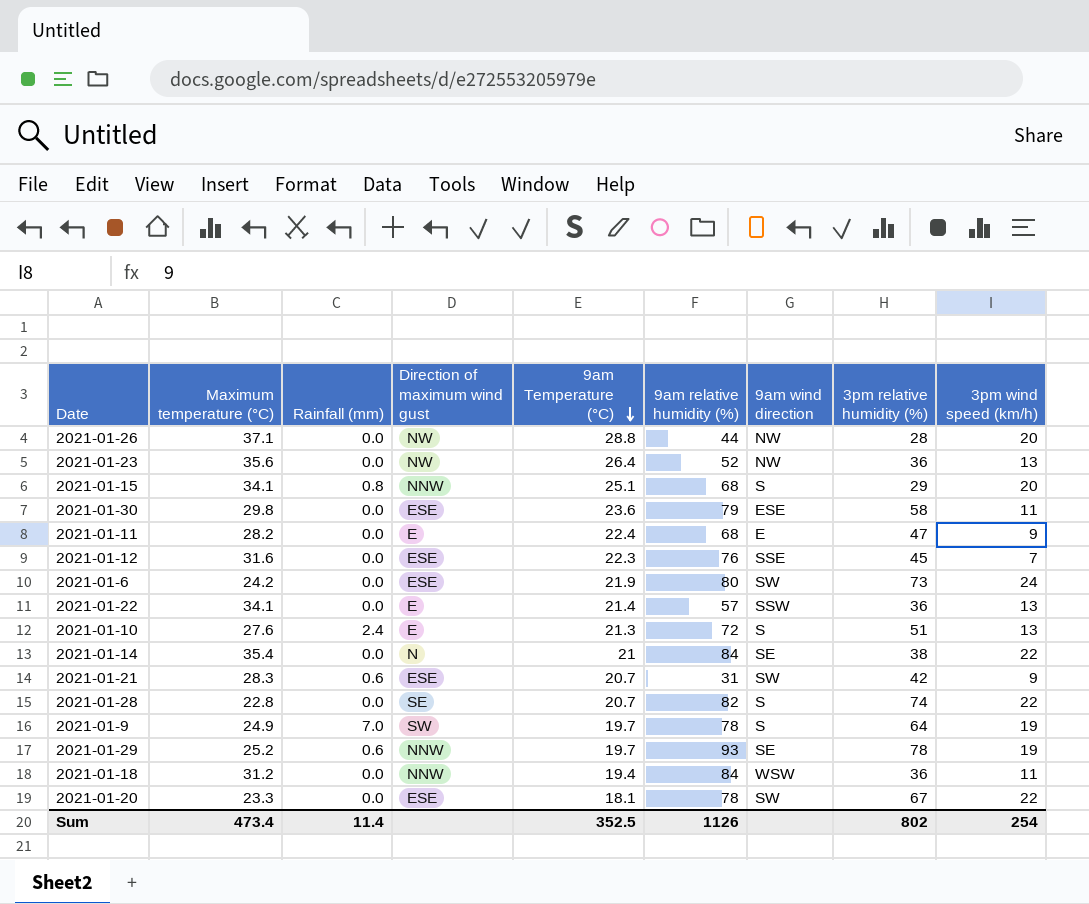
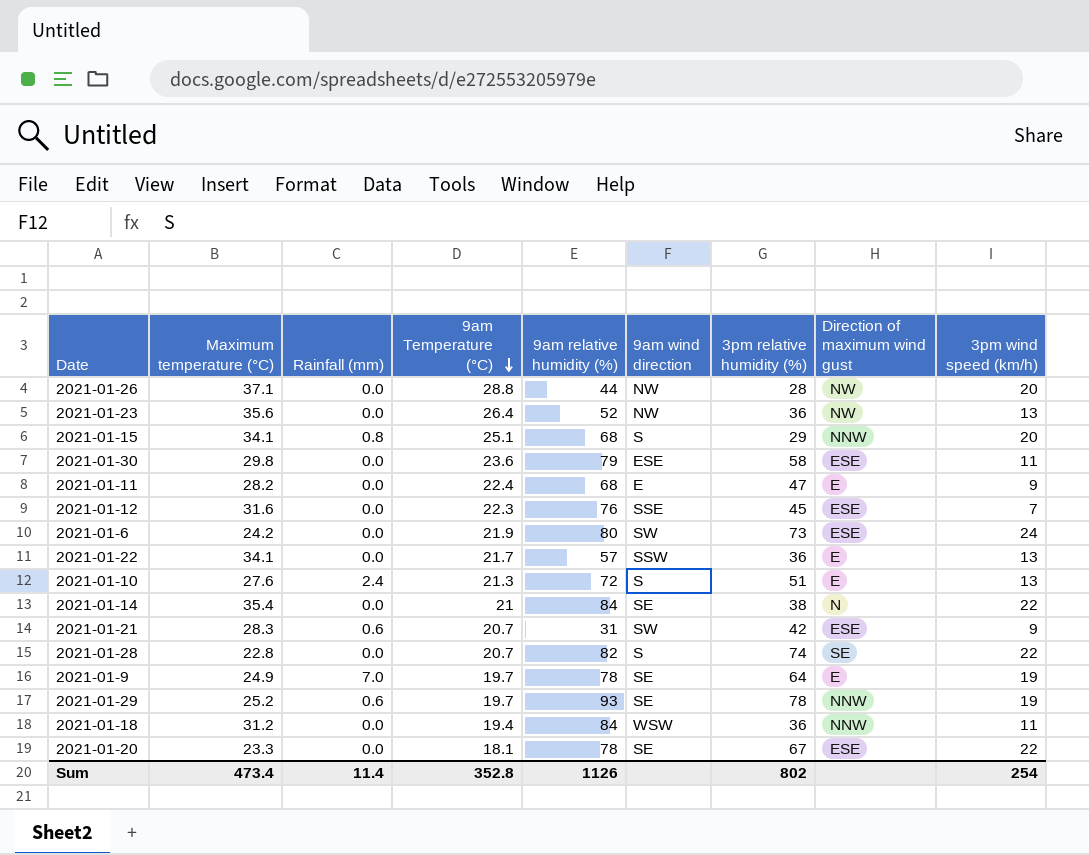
column Direction of maximum wind gust | position: 4 -> 8
2021-01-22 | 9am Temperature (°C): 21.4 -> 21.7
2021-01-9 | 9am wind direction: S -> SE
2021-01-9 | Direction of maximum wind gust: SW -> E
2021-01-20 | 9am wind direction: SW -> SE
Sum | 9am Temperature (°C): 352.5 -> 352.8

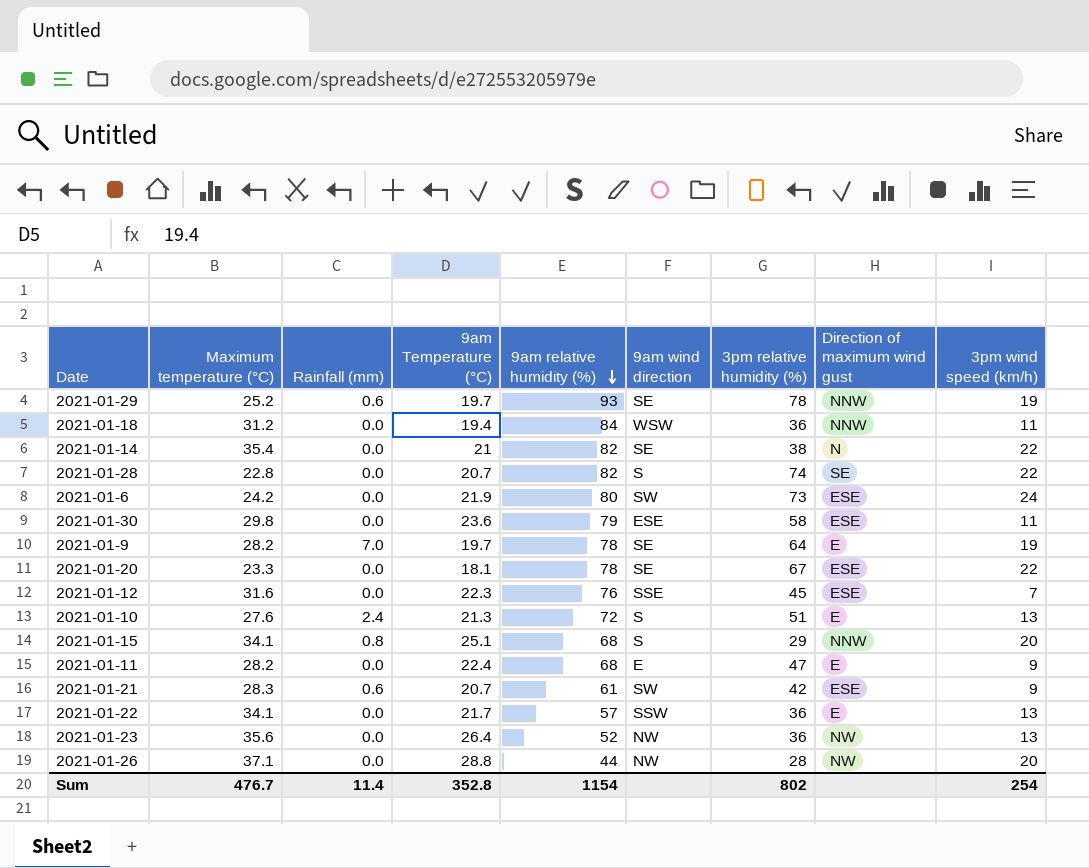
row order: 9am Temperature (°C) descending -> 9am relative humidity (%) descending
2021-01-14 | 9am relative humidity (%): 84 -> 82
2021-01-9 | Maximum temperature (°C): 24.9 -> 28.2
2021-01-21 | 9am relative humidity (%): 31 -> 61
Sum | Maximum temperature (°C): 473.4 -> 476.7
Sum | 9am relative humidity (%): 1126 -> 1154

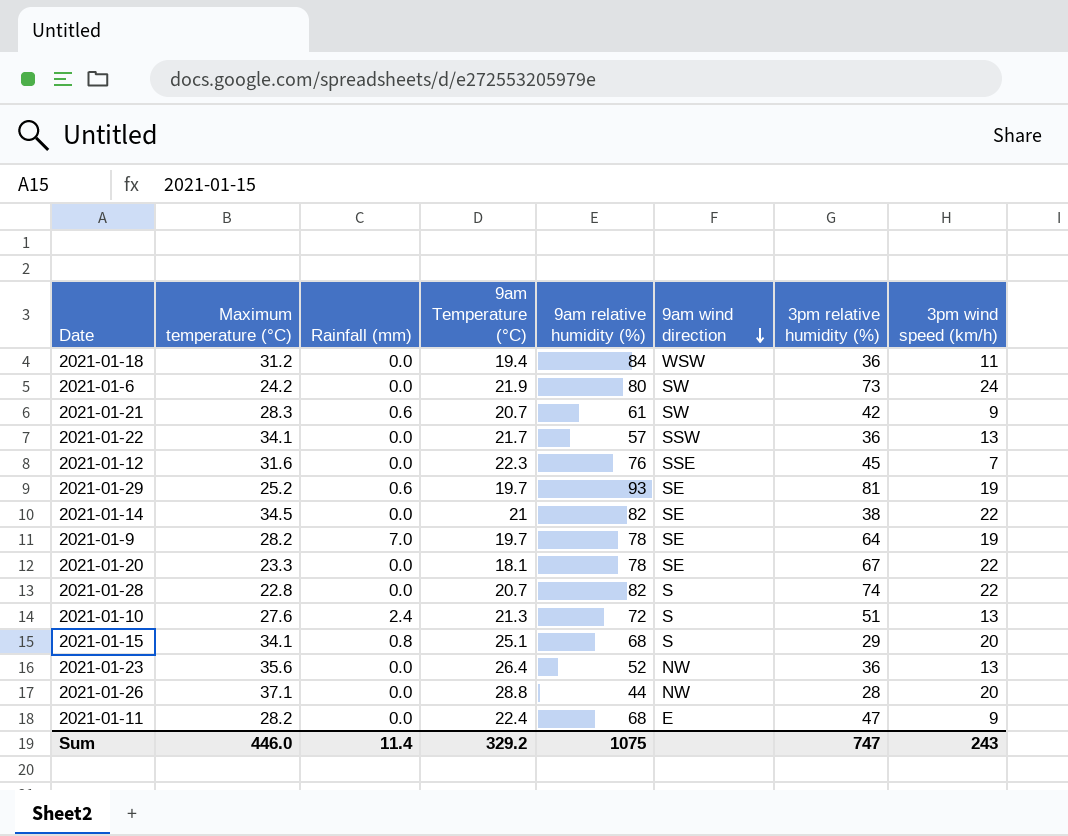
row order: 9am relative humidity (%) descending -> 9am wind direction descending
column Direction of maximum wind gust | position: 8 -> none
row 2021-01-30: 29.8 | 0.0 | 23.6 | 79 | ESE | 58 | ESE | 11 -> none
2021-01-29 | 3pm relative humidity (%): 78 -> 81
2021-01-14 | Maximum temperature (°C): 35.4 -> 34.5
Sum | Maximum temperature (°C): 476.7 -> 446.0
Sum | 9am Temperature (°C): 352.8 -> 329.2
Sum | 9am relative humidity (%): 1154 -> 1075
Sum | 3pm relative humidity (%): 802 -> 747
Sum | 3pm wind speed (km/h): 254 -> 243

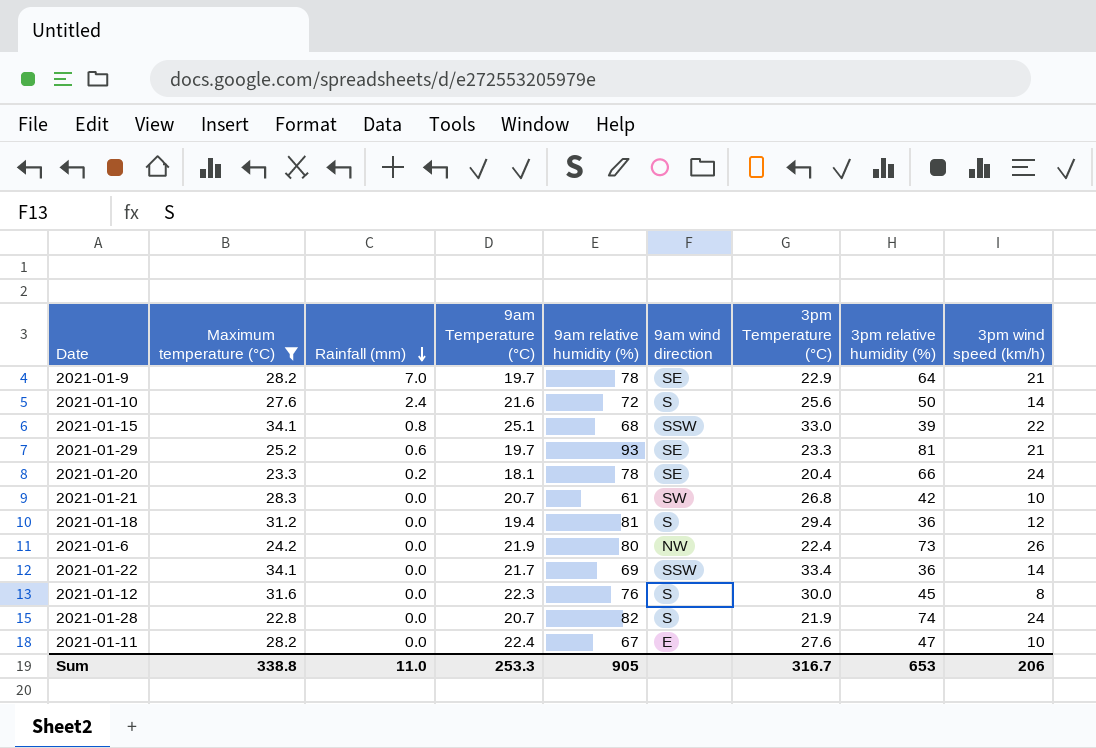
filter: none -> Maximum temperature (°C) <= 34.1
row order: 9am wind direction descending -> Rainfall (mm) descending
column 3pm Temperature (°C) | position: none -> 7
2021-01-9 | 3pm wind speed (km/h): 19 -> 21
2021-01-10 | 9am Temperature (°C): 21.3 -> 21.6
2021-01-10 | 3pm relative humidity (%): 51 -> 50
2021-01-10 | 3pm wind speed (km/h): 13 -> 14
2021-01-15 | 9am wind direction: S -> SSW
2021-01-15 | 3pm relative humidity (%): 29 -> 39
2021-01-15 | 3pm wind speed (km/h): 20 -> 22
2021-01-29 | 3pm wind speed (km/h): 19 -> 21
2021-01-20 | Rainfall (mm): 0.0 -> 0.2
2021-01-20 | 3pm relative humidity (%): 67 -> 66
2021-01-20 | 3pm wind speed (km/h): 22 -> 24
2021-01-21 | Rainfall (mm): 0.6 -> 0.0
2021-01-21 | 3pm wind speed (km/h): 9 -> 10
2021-01-18 | 9am relative humidity (%): 84 -> 81
2021-01-18 | 9am wind direction: WSW -> S
2021-01-18 | 3pm wind speed (km/h): 11 -> 12
2021-01-6 | 9am wind direction: SW -> NW
2021-01-6 | 3pm wind speed (km/h): 24 -> 26
2021-01-22 | 9am relative humidity (%): 57 -> 69
2021-01-22 | 3pm wind speed (km/h): 13 -> 14
2021-01-12 | 9am wind direction: SSE -> S
2021-01-12 | 3pm wind speed (km/h): 7 -> 8
2021-01-28 | 3pm wind speed (km/h): 22 -> 24
2021-01-11 | 9am relative humidity (%): 68 -> 67
2021-01-11 | 3pm wind speed (km/h): 9 -> 10
Sum | Maximum temperature (°C): 446.0 -> 338.8
Sum | Rainfall (mm): 11.4 -> 11.0
Sum | 9am Temperature (°C): 329.2 -> 253.3
Sum | 9am relative humidity (%): 1075 -> 905
Sum | 3pm relative humidity (%): 747 -> 653
Sum | 3pm wind speed (km/h): 243 -> 206

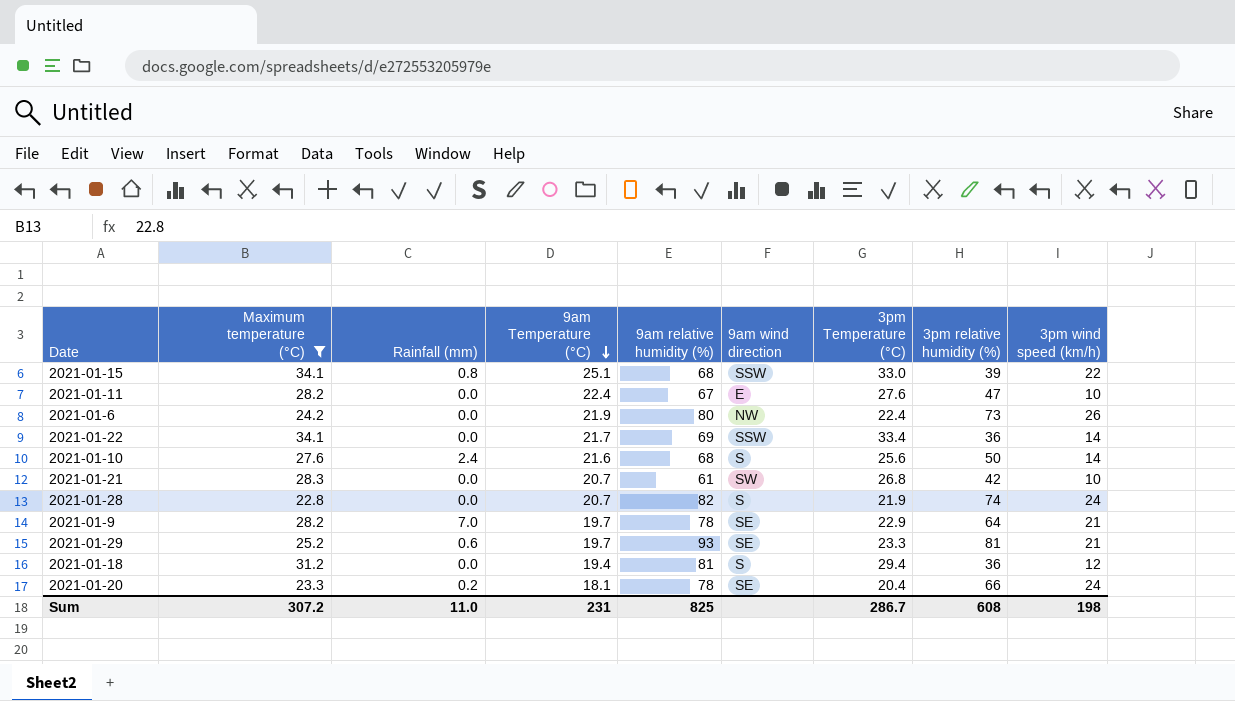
row order: Rainfall (mm) descending -> 9am Temperature (°C) descending
row 2021-01-12: 31.6 | 0.0 | 22.3 | 76 | S | 30.0 | 45 | 8 -> none
2021-01-10 | 9am relative humidity (%): 72 -> 68
Sum | Maximum temperature (°C): 338.8 -> 307.2
Sum | 9am Temperature (°C): 253.3 -> 231
Sum | 9am relative humidity (%): 905 -> 825
Sum | 3pm Temperature (°C): 316.7 -> 286.7
Sum | 3pm relative humidity (%): 653 -> 608
Sum | 3pm wind speed (km/h): 206 -> 198

